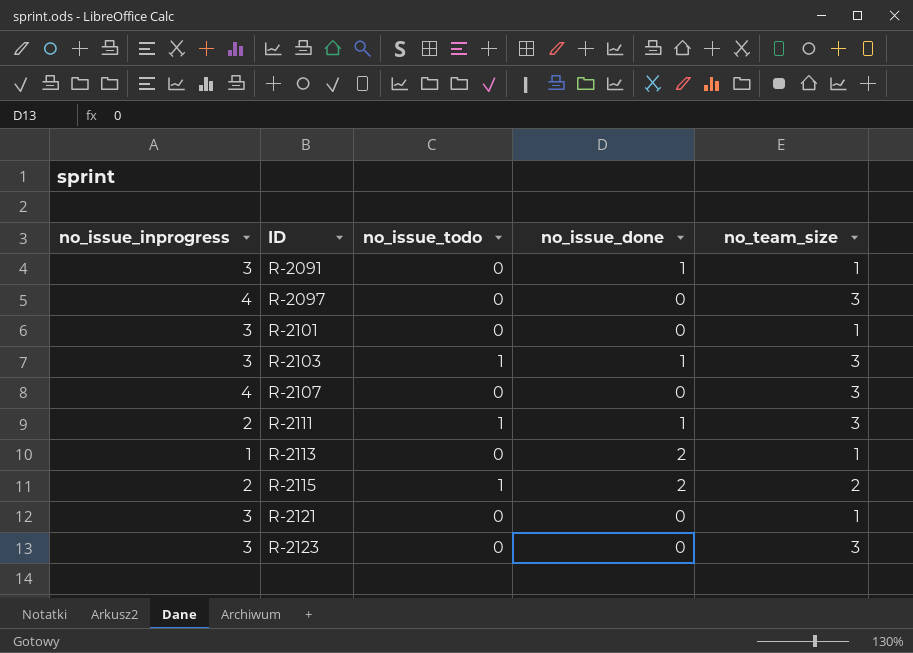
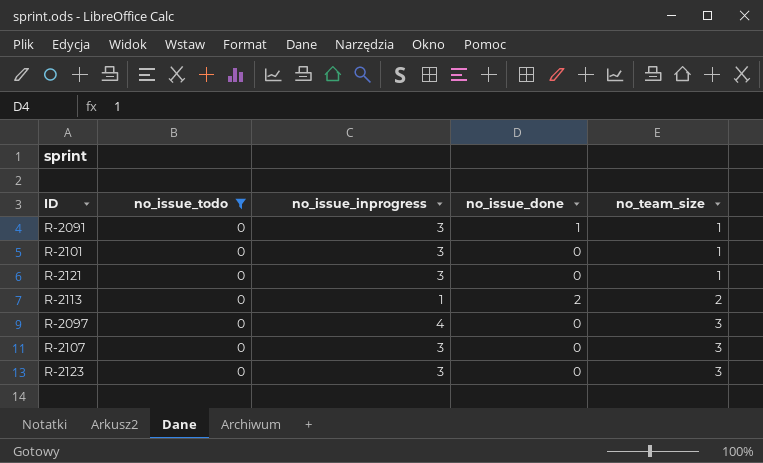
filter: none -> no_issue_todo = 0
row order: ID ascending -> no_team_size ascending
column no_issue_inprogress | position: 1 -> 3
R-2113 | no_team_size: 1 -> 2
R-2107 | no_issue_inprogress: 4 -> 3

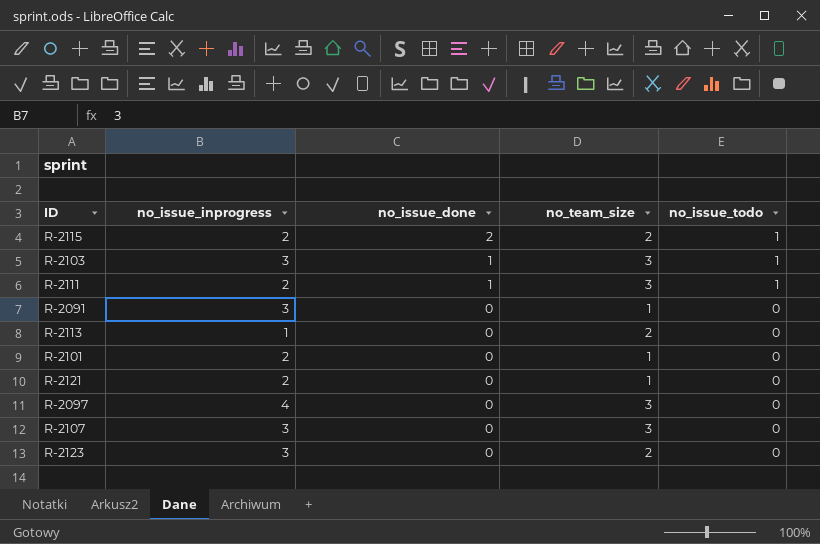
filter: no_issue_todo = 0 -> none
row order: no_team_size ascending -> no_issue_done descending
column no_issue_todo | position: 2 -> 5
R-2091 | no_issue_done: 1 -> 0
R-2113 | no_issue_done: 2 -> 0
R-2101 | no_issue_inprogress: 3 -> 2
R-2121 | no_issue_inprogress: 3 -> 2
R-2123 | no_team_size: 3 -> 2

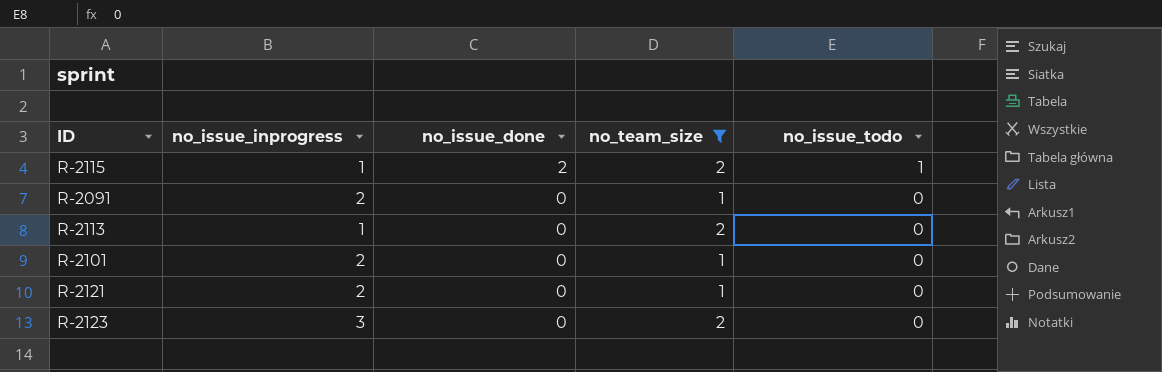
filter: none -> no_team_size != 3
R-2115 | no_issue_inprogress: 2 -> 1
R-2091 | no_issue_inprogress: 3 -> 2

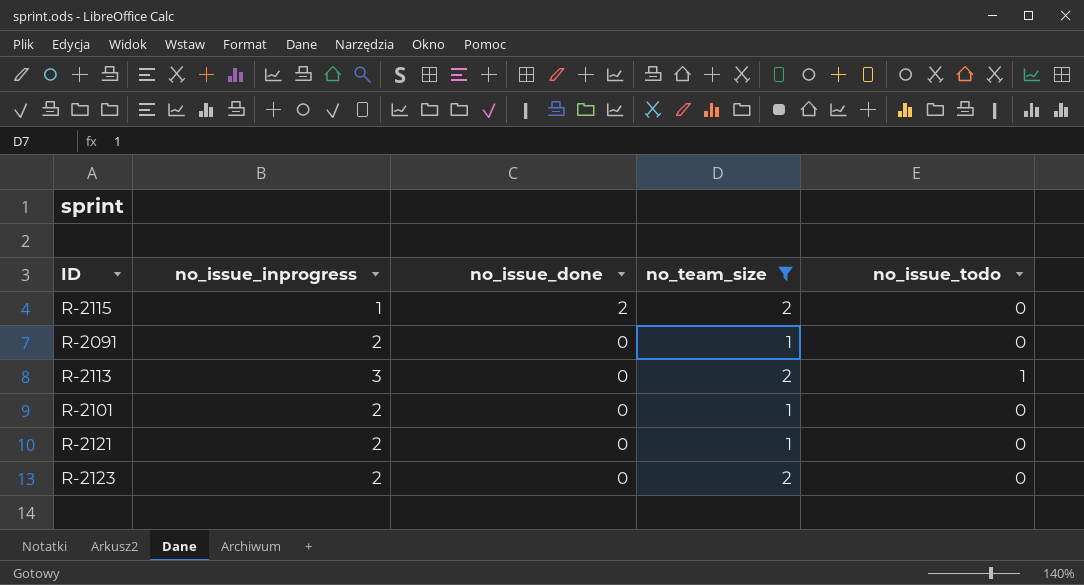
R-2115 | no_issue_todo: 1 -> 0
R-2113 | no_issue_inprogress: 1 -> 3
R-2113 | no_issue_todo: 0 -> 1
R-2123 | no_issue_inprogress: 3 -> 2

